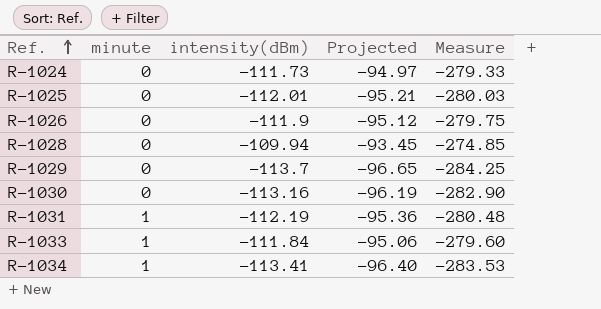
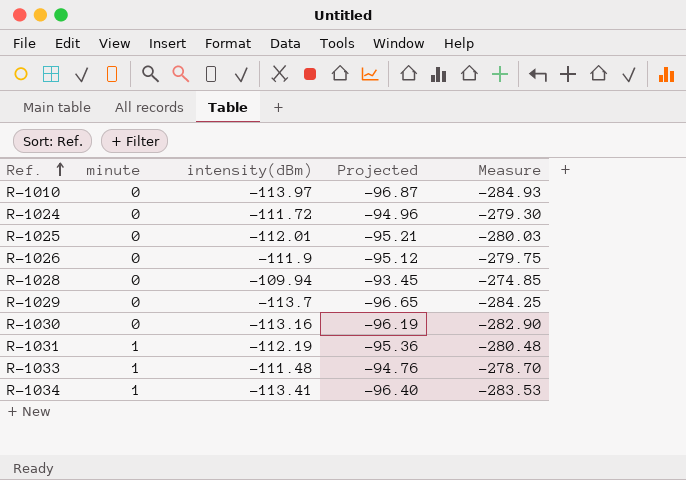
row R-1010: none -> 0 | -113.97 | -96.87 | -284.93
R-1024 | intensity(dBm): -111.73 -> -111.72
R-1024 | Projected: -94.97 -> -94.96
R-1024 | Measure: -279.33 -> -279.30
R-1033 | intensity(dBm): -111.84 -> -111.48
R-1033 | Projected: -95.06 -> -94.76
R-1033 | Measure: -279.60 -> -278.70

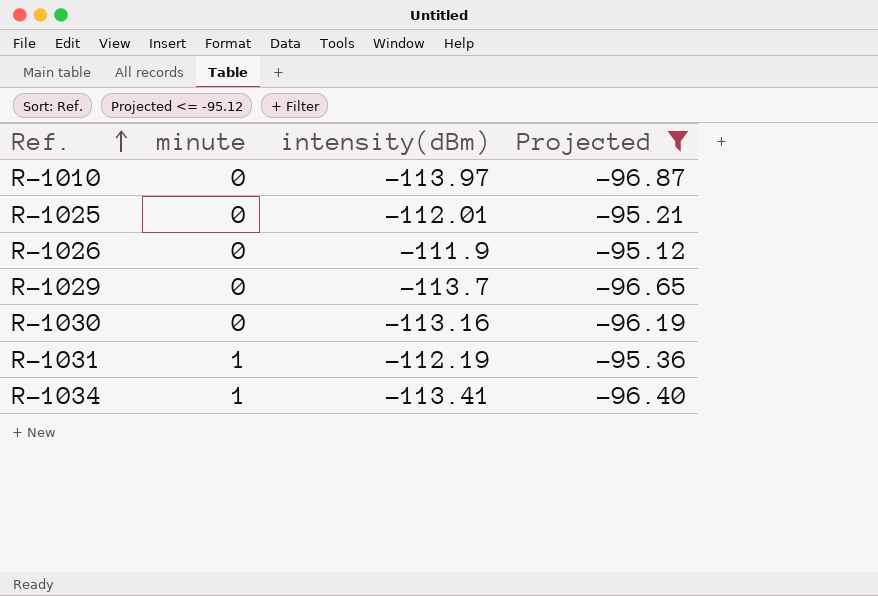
filter: none -> Projected <= -95.12
column Measure | formula: [intensity(dBm)] * 2.5 -> none

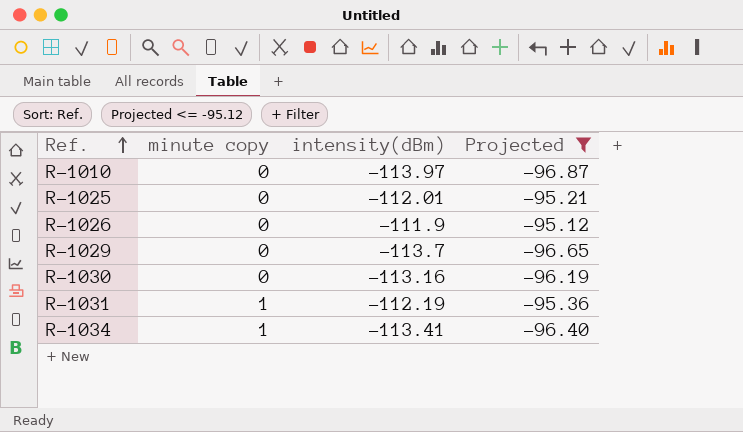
column name: minute -> minute copy

